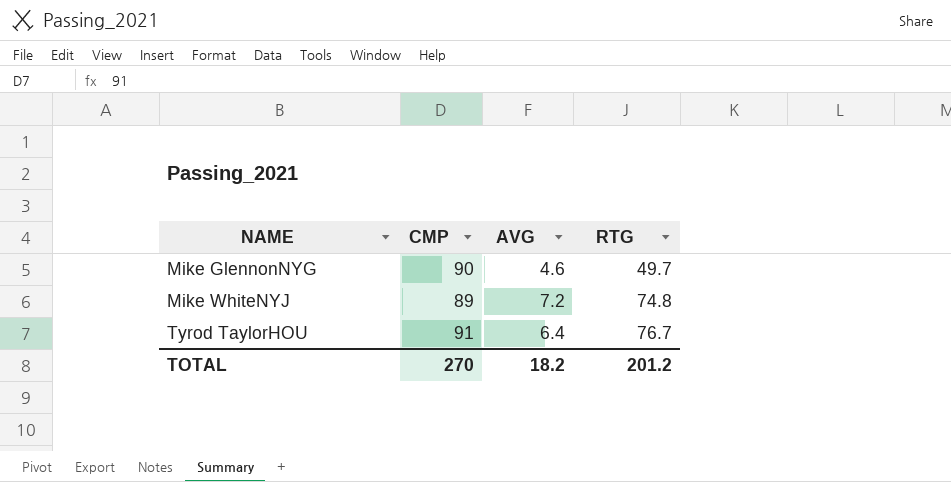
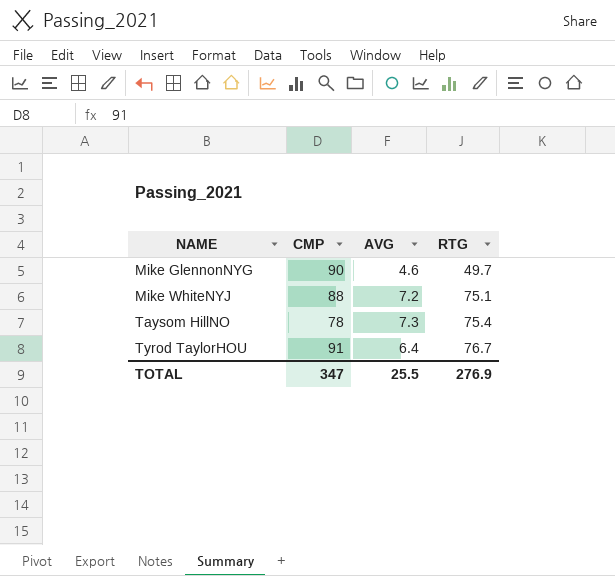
Mike WhiteNYJ | CMP: 89 -> 88
Mike WhiteNYJ | RTG: 74.8 -> 75.1
row Taysom HillNO: none -> 78 | 7.3 | 75.4
TOTAL | CMP: 270 -> 347
TOTAL | AVG: 18.2 -> 25.5
TOTAL | RTG: 201.2 -> 276.9

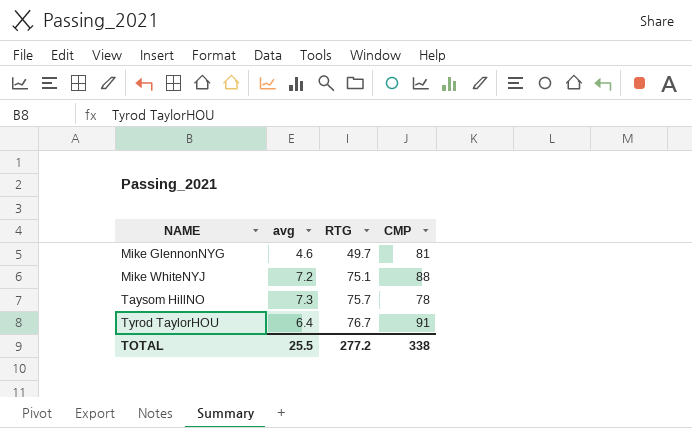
column name: AVG -> avg
column CMP | position: 2 -> 4
Mike GlennonNYG | CMP: 90 -> 81
Taysom HillNO | RTG: 75.4 -> 75.7
TOTAL | RTG: 276.9 -> 277.2
TOTAL | CMP: 347 -> 338

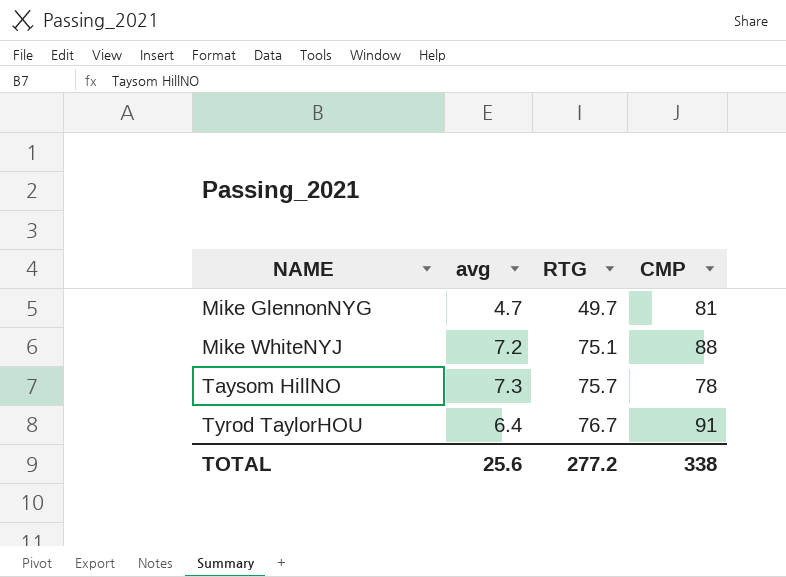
Mike GlennonNYG | avg: 4.6 -> 4.7
TOTAL | avg: 25.5 -> 25.6

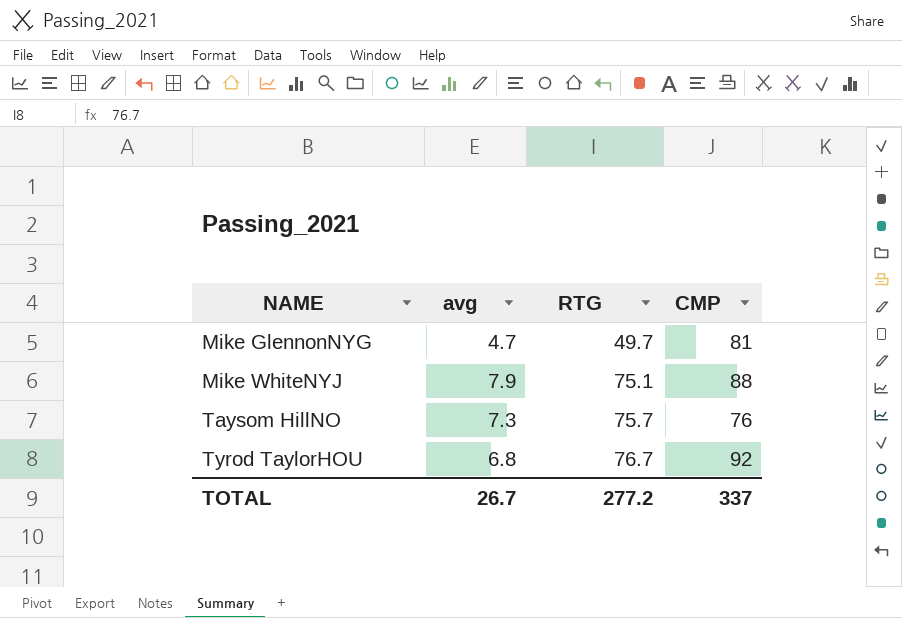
Mike WhiteNYJ | avg: 7.2 -> 7.9
Taysom HillNO | CMP: 78 -> 76
Tyrod TaylorHOU | avg: 6.4 -> 6.8
Tyrod TaylorHOU | CMP: 91 -> 92
TOTAL | avg: 25.6 -> 26.7
TOTAL | CMP: 338 -> 337

